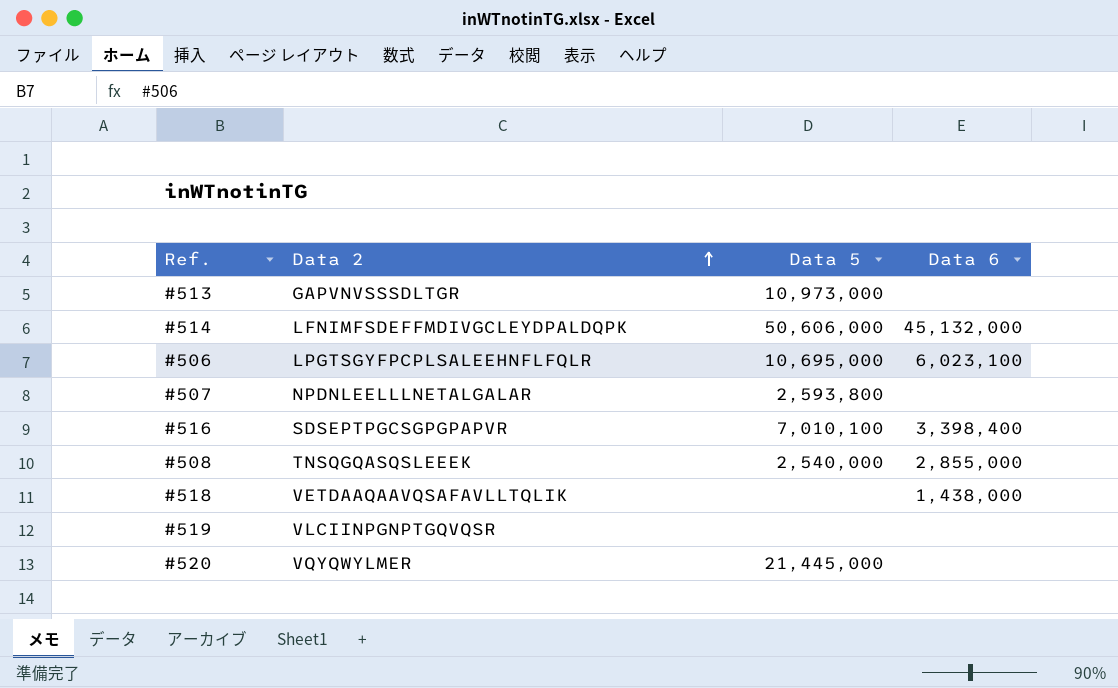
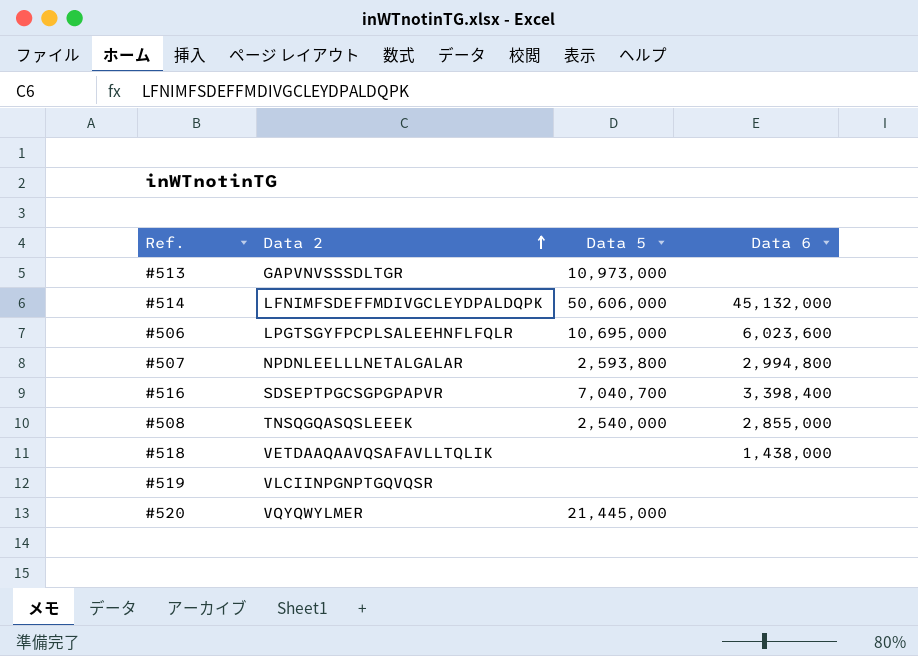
#506 | Data 6: 6,023,100 -> 6,023,600
#507 | Data 6: none -> 2,994,800
#516 | Data 5: 7,010,100 -> 7,040,700

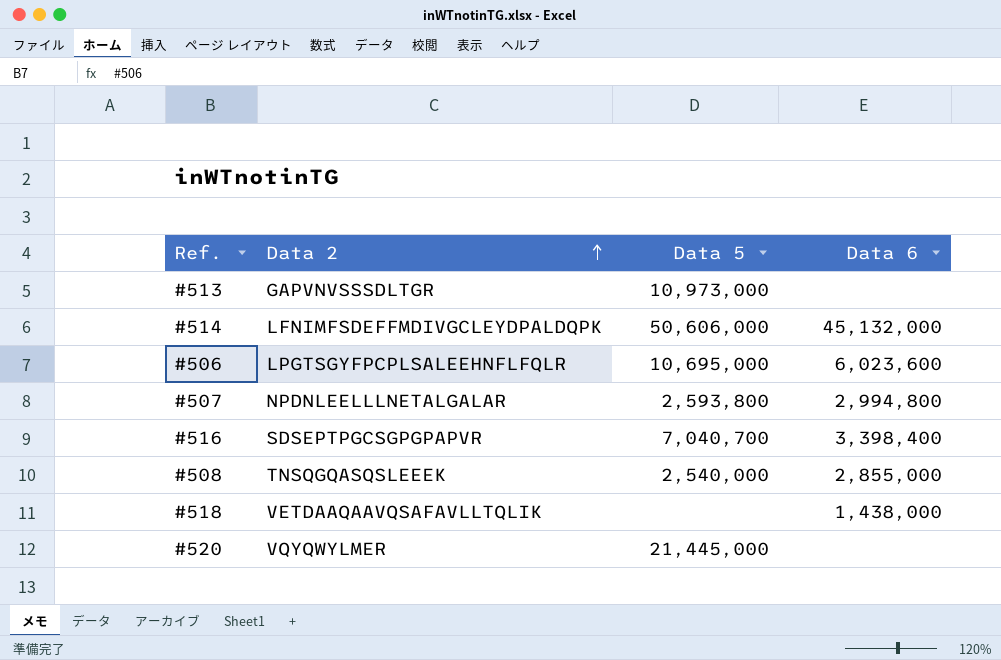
row #519: VLCIINPGNPTGQVQSR | none | none -> none

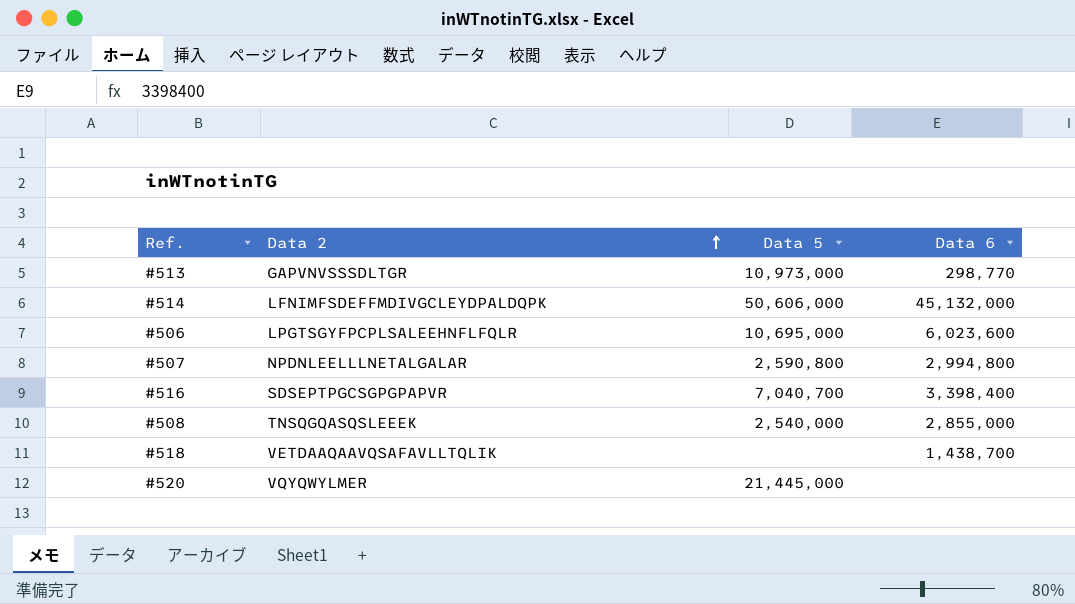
#513 | Data 6: none -> 298,770
#507 | Data 5: 2,593,800 -> 2,590,800
#518 | Data 6: 1,438,000 -> 1,438,700

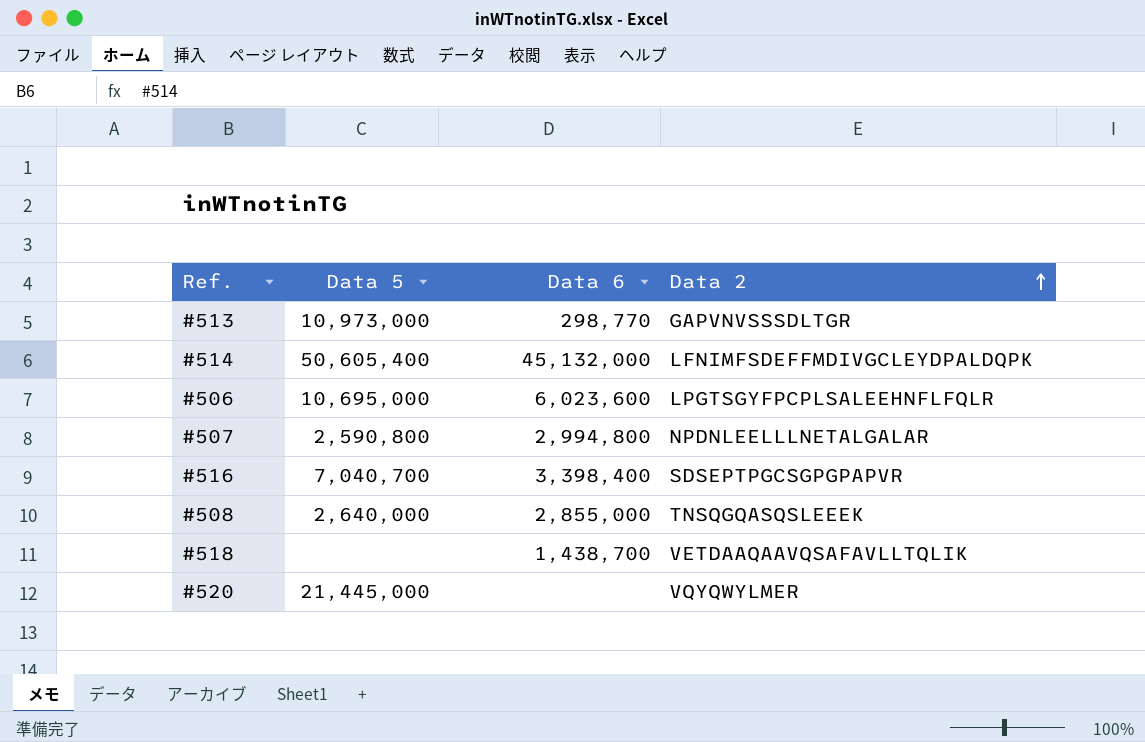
column Data 2 | position: 2 -> 4
#514 | Data 5: 50,606,000 -> 50,605,400
#508 | Data 5: 2,540,000 -> 2,640,000

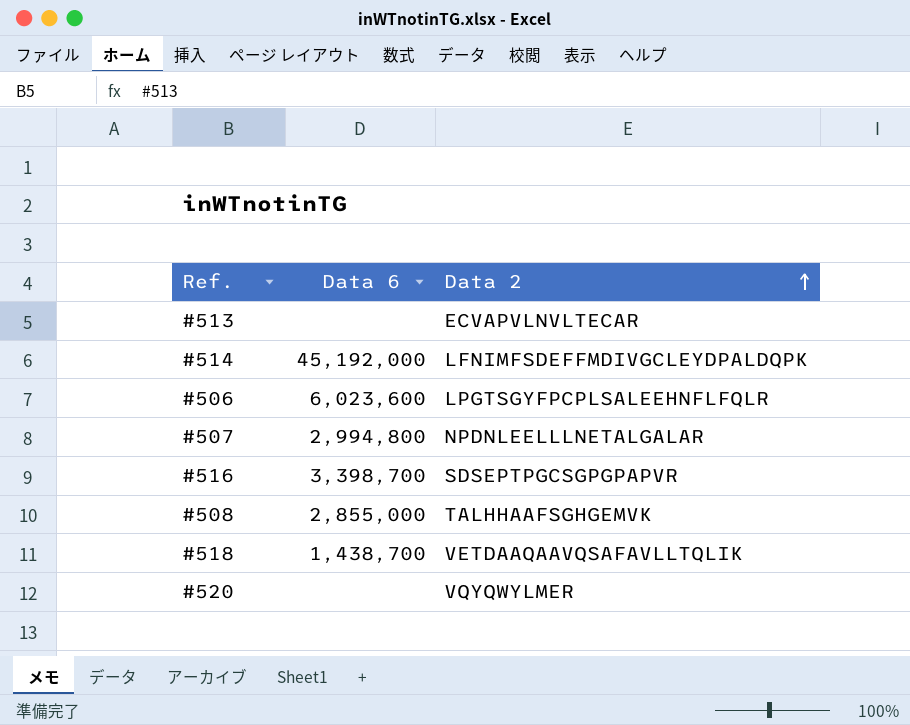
column Data 5 | position: 2 -> none
#513 | Data 6: 298,770 -> none
#513 | Data 2: GAPVNVSSSDLTGR -> ECVAPVLNVLTECAR
#514 | Data 6: 45,132,000 -> 45,192,000
#516 | Data 6: 3,398,400 -> 3,398,700
#508 | Data 2: TNSQGQASQSLEEEK -> TALHHAAFSGHGEMVK

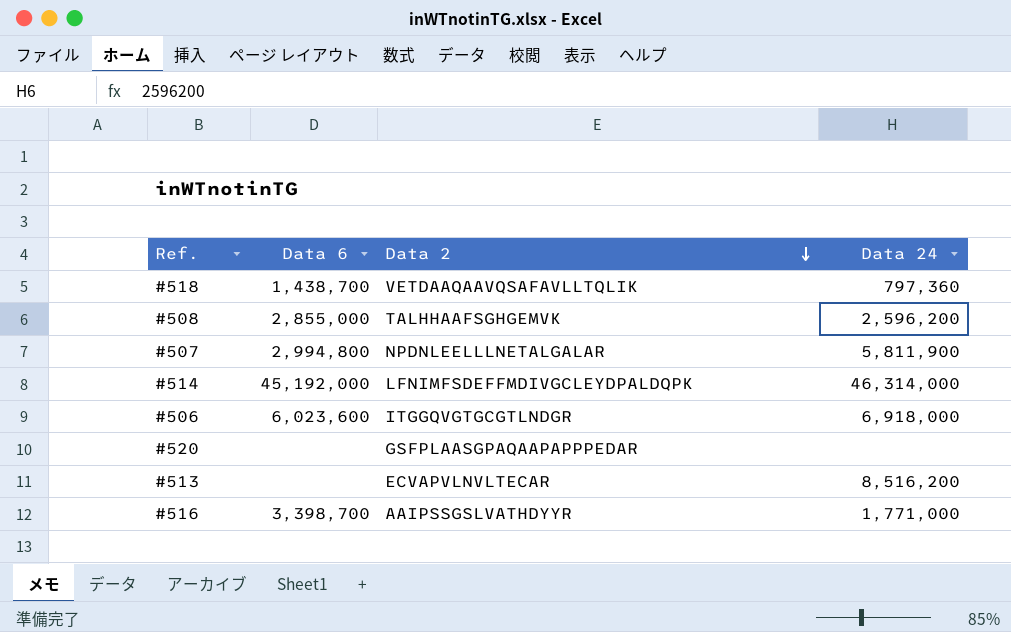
row order: Data 2 ascending -> Data 2 descending
column Data 24 | position: none -> 4
#506 | Data 2: LPGTSGYFPCPLSALEEHNFLFQLR -> ITGGQVGTGCGTLNDGR
#520 | Data 2: VQYQWYLMER -> GSFPLAASGPAQAAPAPPPEDAR
#516 | Data 2: SDSEPTPGCSGPGPAPVR -> AAIPSSGSLVATHDYYR

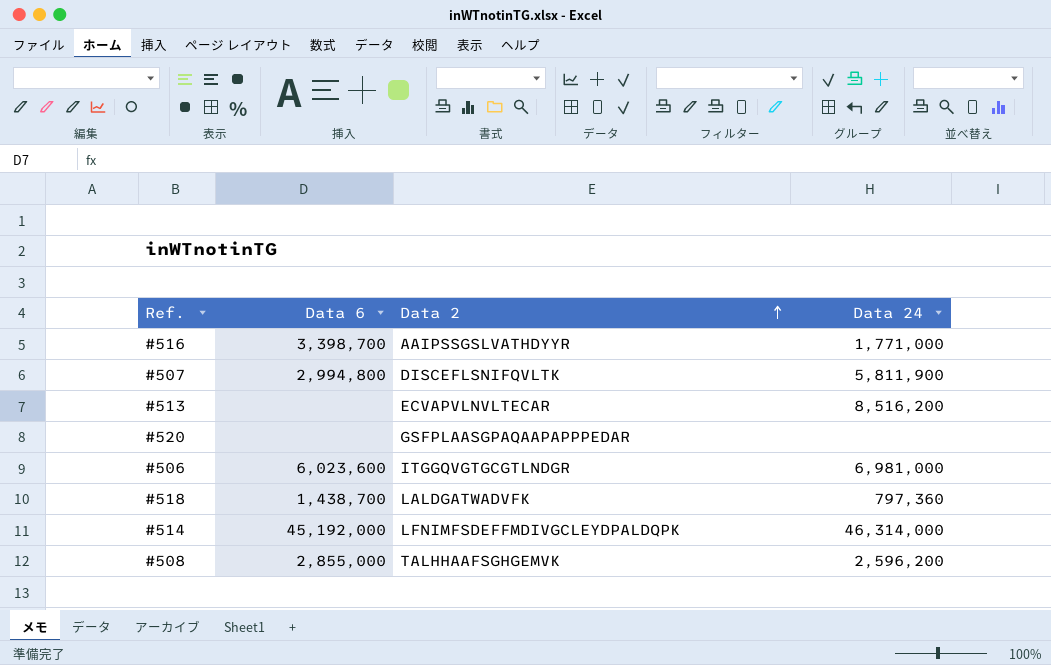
row order: Data 2 descending -> Data 2 ascending
#507 | Data 2: NPDNLEELLLNETALGALAR -> DISCEFLSNIFQVLTK
#506 | Data 24: 6,918,000 -> 6,981,000
#518 | Data 2: VETDAAQAAVQSAFAVLLTQLIK -> LALDGATWADVFK

